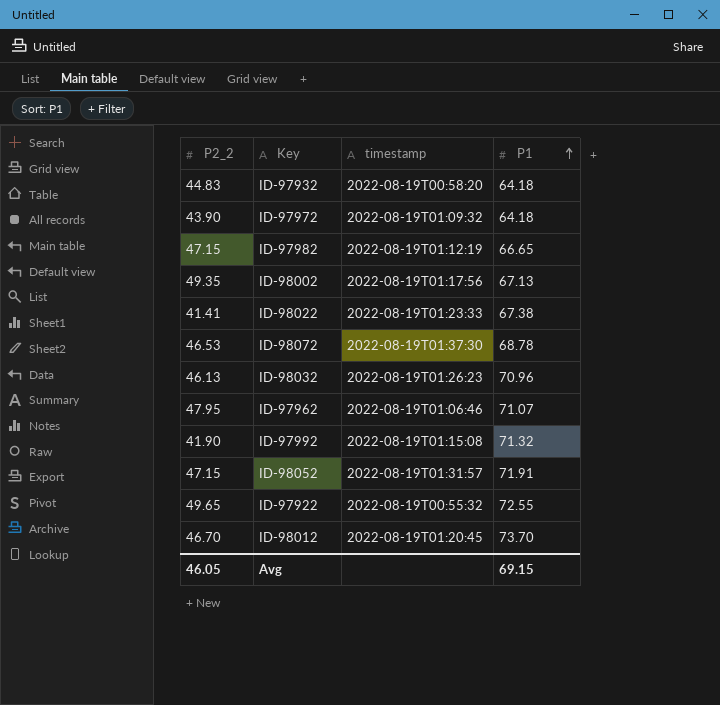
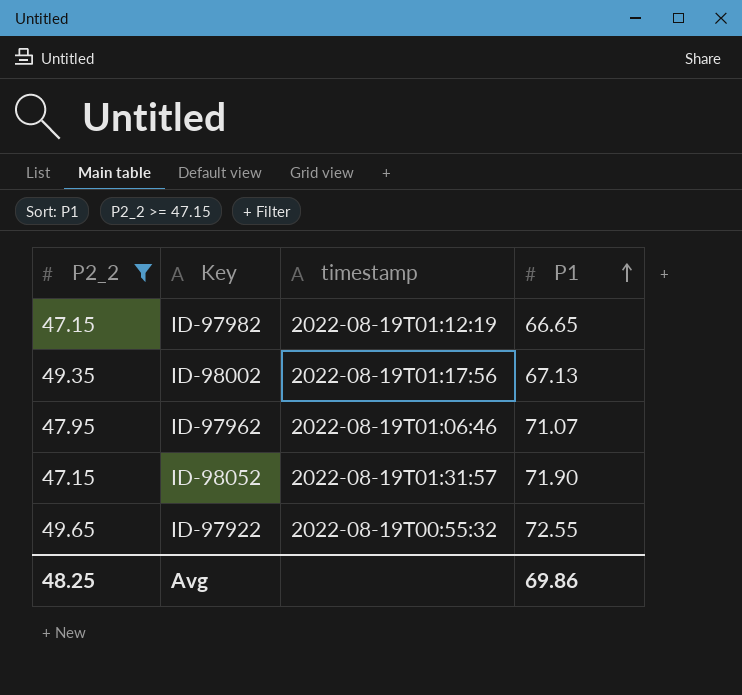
filter: none -> P2_2 >= 47.15
ID-98052 | P1: 71.91 -> 71.90
Avg | P2_2: 46.05 -> 48.25
Avg | P1: 69.15 -> 69.86

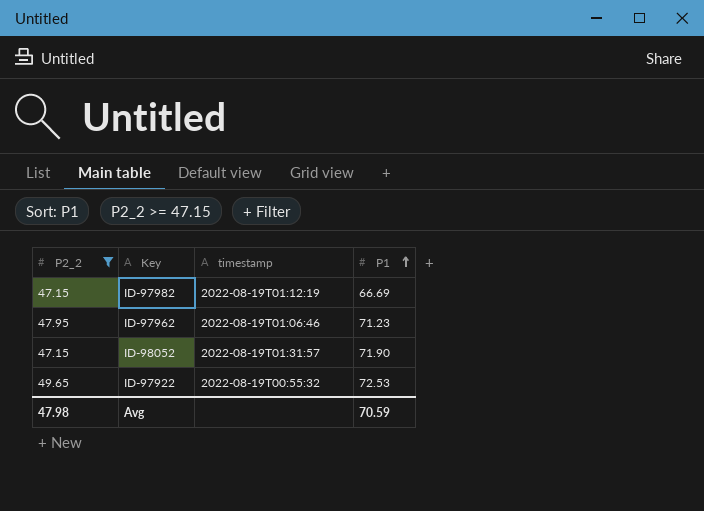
row ID-98002: 49.35 | 2022-08-19T01:17:56 | 67.13 -> none
ID-97982 | P1: 66.65 -> 66.69
ID-97962 | P1: 71.07 -> 71.23
ID-97922 | P1: 72.55 -> 72.53
Avg | P2_2: 48.25 -> 47.98
Avg | P1: 69.86 -> 70.59

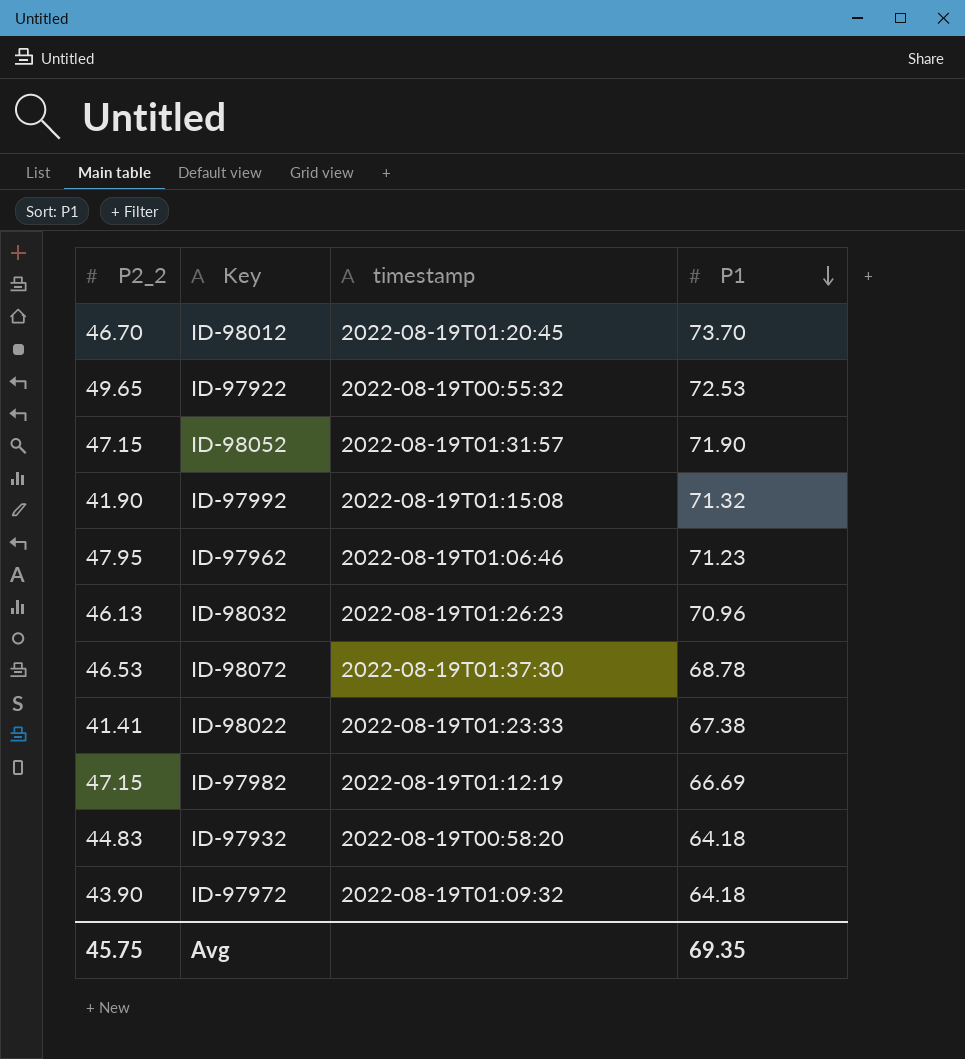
filter: P2_2 >= 47.15 -> none
row order: P1 ascending -> P1 descending
Avg | P2_2: 47.98 -> 45.75
Avg | P1: 70.59 -> 69.35

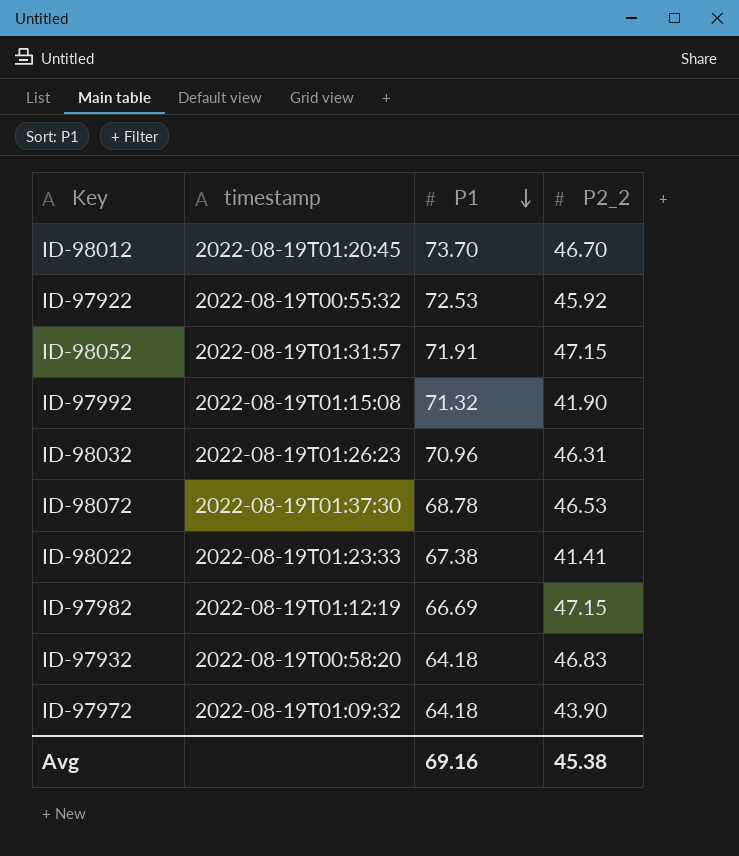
column P2_2 | position: 1 -> 4
row ID-97962: 47.95 | 2022-08-19T01:06:46 | 71.23 -> none
ID-97922 | P2_2: 49.65 -> 45.92
ID-98052 | P1: 71.90 -> 71.91
ID-98032 | P2_2: 46.13 -> 46.31
ID-97932 | P2_2: 44.83 -> 46.83
Avg | P1: 69.35 -> 69.16
Avg | P2_2: 45.75 -> 45.38

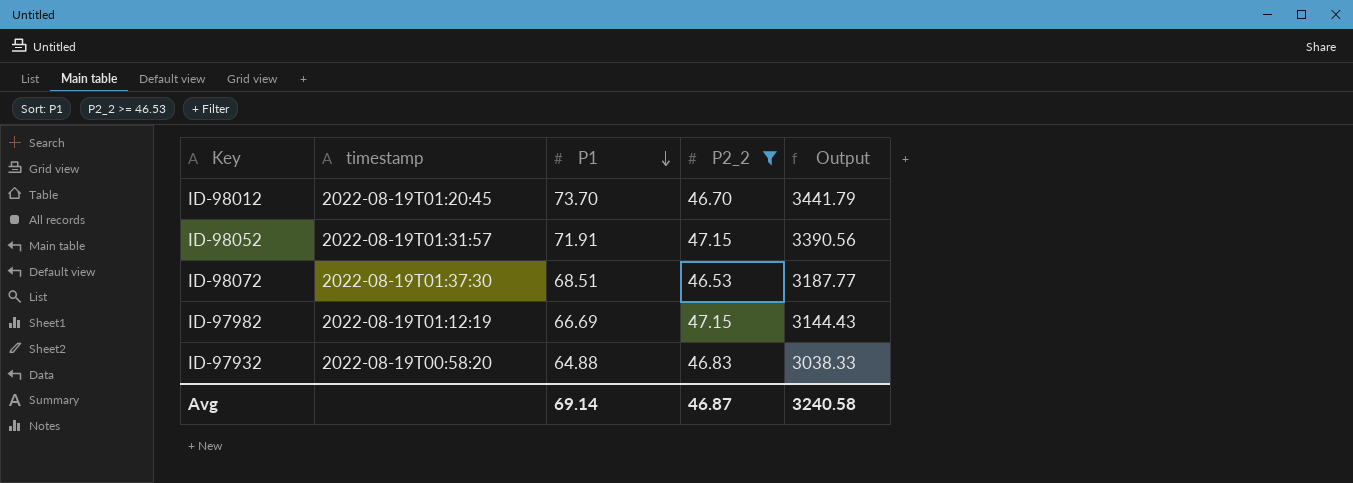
filter: none -> P2_2 >= 46.53
column Output | formula: none -> [P1] * [P2_2]
ID-98072 | P1: 68.78 -> 68.51
ID-97932 | P1: 64.18 -> 64.88
Avg | P1: 69.16 -> 69.14
Avg | P2_2: 45.38 -> 46.87

